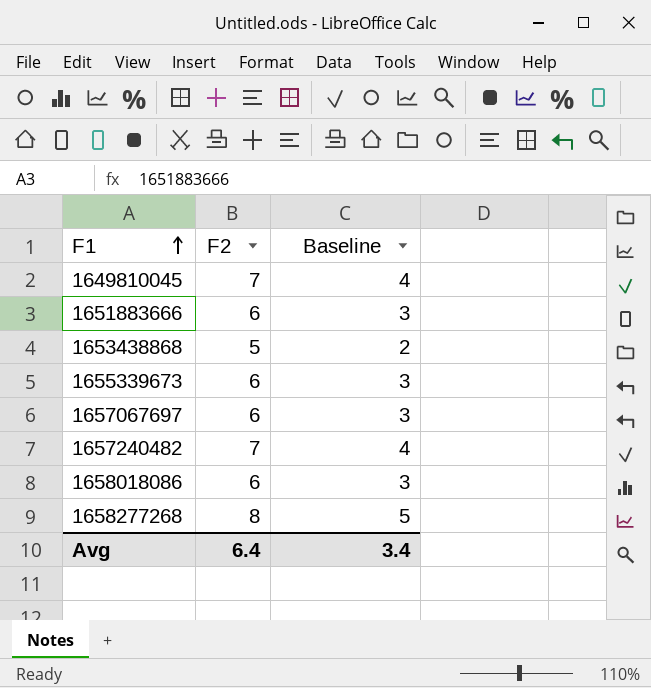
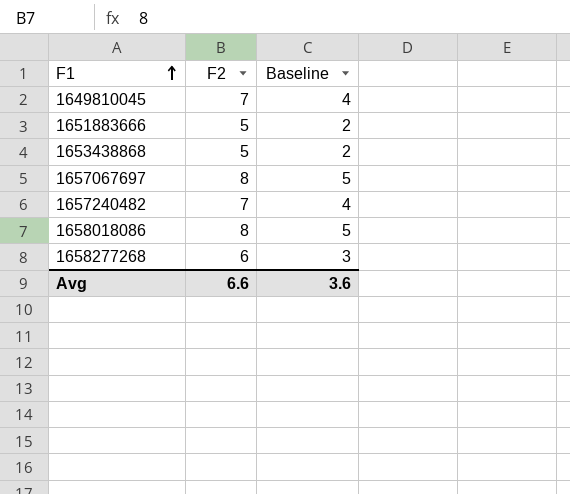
row 1655339673: 6 | 3 -> none
1651883666 | F2: 6 -> 5
1651883666 | Baseline: 3 -> 2
1657067697 | F2: 6 -> 8
1657067697 | Baseline: 3 -> 5
1658018086 | F2: 6 -> 8
1658018086 | Baseline: 3 -> 5
1658277268 | F2: 8 -> 6
1658277268 | Baseline: 5 -> 3
Avg | F2: 6.4 -> 6.6
Avg | Baseline: 3.4 -> 3.6

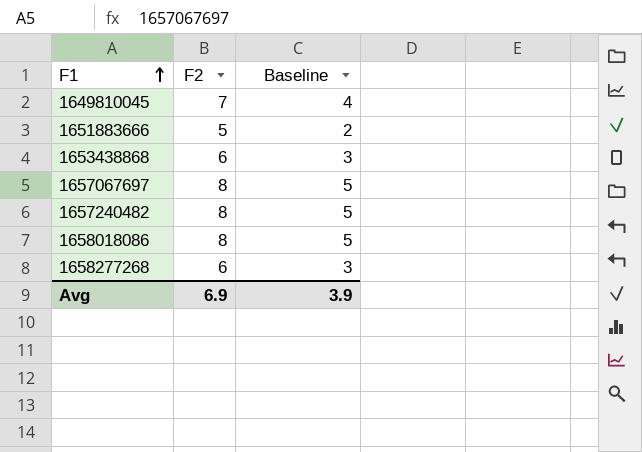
1653438868 | F2: 5 -> 6
1653438868 | Baseline: 2 -> 3
1657240482 | F2: 7 -> 8
1657240482 | Baseline: 4 -> 5
Avg | F2: 6.6 -> 6.9
Avg | Baseline: 3.6 -> 3.9

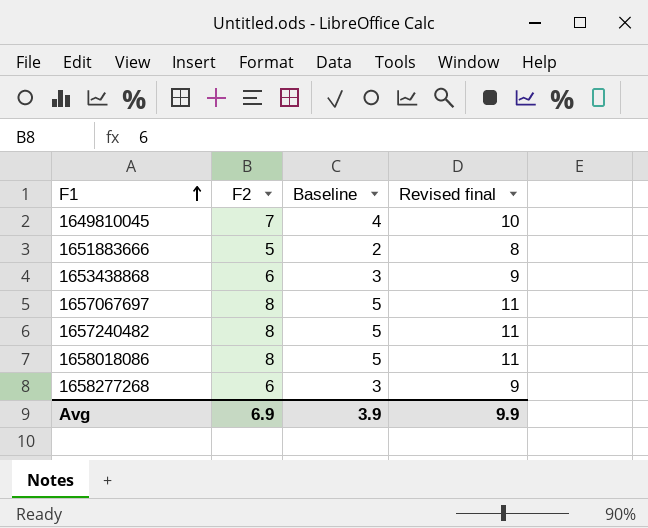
column Revised final | formula: none -> [F2] + 3

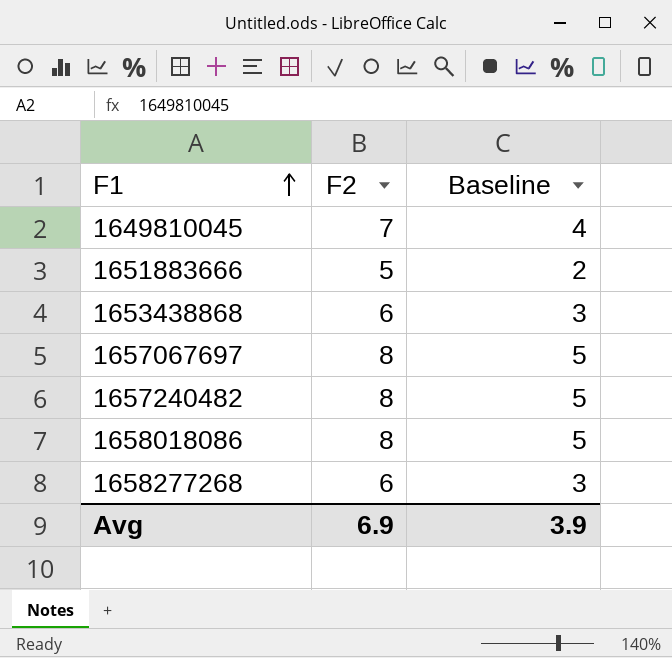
column Revised final | formula: [F2] + 3 -> none

